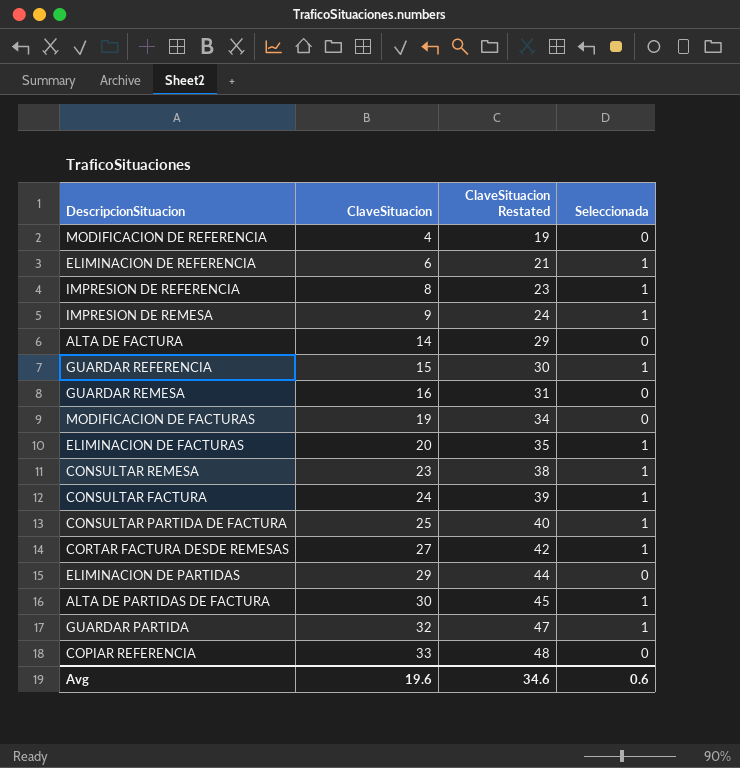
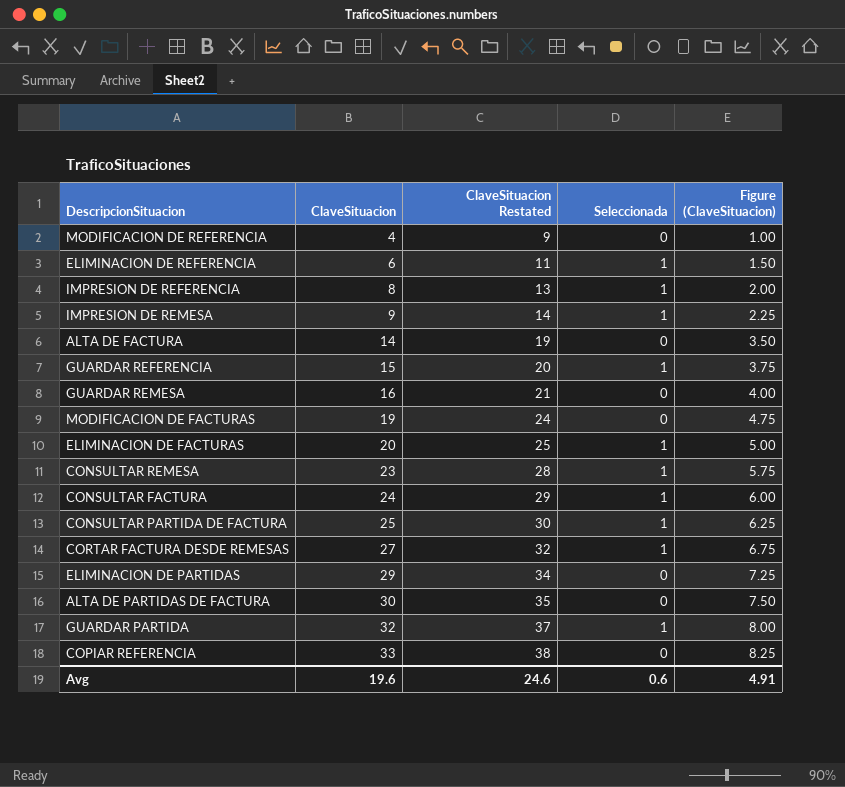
column ClaveSituacion Restated | formula: [ClaveSituacion] + 15 -> [ClaveSituacion] + 5
column Figure (ClaveSituacion) | formula: none -> [ClaveSituacion] * 0.25
ALTA DE PARTIDAS DE FACTURA | Seleccionada: 1 -> 0
Avg | ClaveSituacion Restated: 34.6 -> 24.6

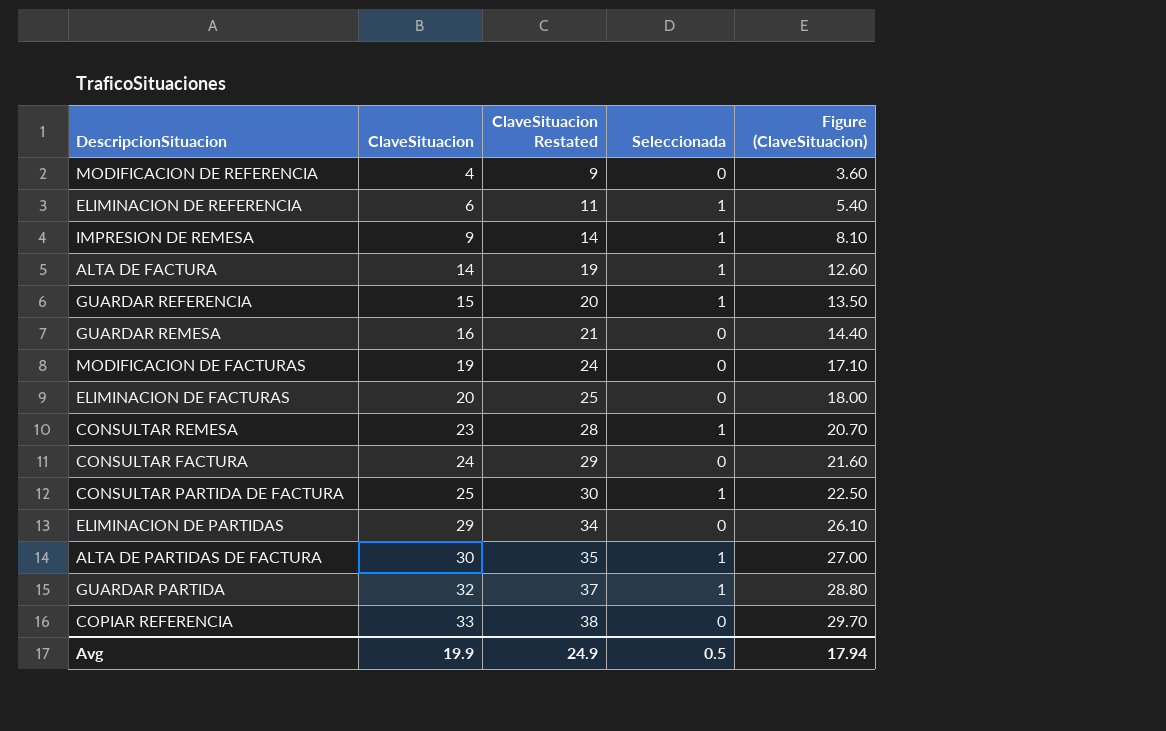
column Figure (ClaveSituacion) | formula: [ClaveSituacion] * 0.25 -> [ClaveSituacion] * 0.9
row IMPRESION DE REFERENCIA: 8 | 13 | 1 | 2.00 -> none
row CORTAR FACTURA DESDE REMESAS: 27 | 32 | 1 | 6.75 -> none
ALTA DE FACTURA | Seleccionada: 0 -> 1
ELIMINACION DE FACTURAS | Seleccionada: 1 -> 0
CONSULTAR FACTURA | Seleccionada: 1 -> 0
ALTA DE PARTIDAS DE FACTURA | Seleccionada: 0 -> 1
Avg | ClaveSituacion: 19.6 -> 19.9
Avg | ClaveSituacion Restated: 24.6 -> 24.9
Avg | Seleccionada: 0.6 -> 0.5
Avg | Figure (ClaveSituacion): 4.91 -> 17.94

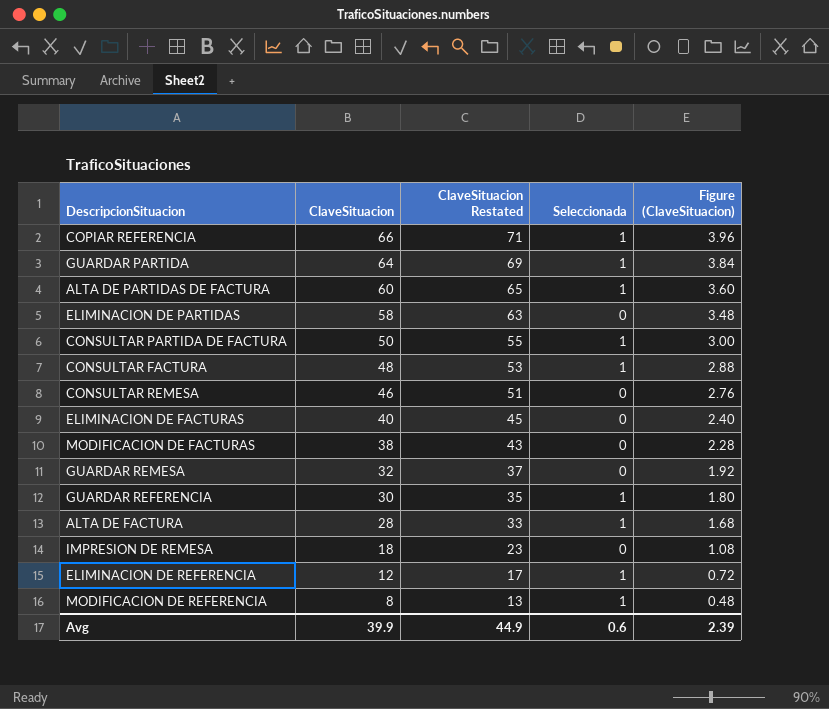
row order: ClaveSituacion ascending -> ClaveSituacion descending
column Figure (ClaveSituacion) | formula: [ClaveSituacion] * 0.9 -> [ClaveSituacion] * 0.06
COPIAR REFERENCIA | ClaveSituacion: 33 -> 66
COPIAR REFERENCIA | ClaveSituacion Restated: 38 -> 71
COPIAR REFERENCIA | Seleccionada: 0 -> 1
GUARDAR PARTIDA | ClaveSituacion: 32 -> 64
GUARDAR PARTIDA | ClaveSituacion Restated: 37 -> 69
ALTA DE PARTIDAS DE FACTURA | ClaveSituacion: 30 -> 60
ALTA DE PARTIDAS DE FACTURA | ClaveSituacion Restated: 35 -> 65
ELIMINACION DE PARTIDAS | ClaveSituacion: 29 -> 58
ELIMINACION DE PARTIDAS | ClaveSituacion Restated: 34 -> 63
CONSULTAR PARTIDA DE FACTURA | ClaveSituacion: 25 -> 50
CONSULTAR PARTIDA DE FACTURA | ClaveSituacion Restated: 30 -> 55
CONSULTAR FACTURA | ClaveSituacion: 24 -> 48
CONSULTAR FACTURA | ClaveSituacion Restated: 29 -> 53
CONSULTAR FACTURA | Seleccionada: 0 -> 1
CONSULTAR REMESA | ClaveSituacion: 23 -> 46
CONSULTAR REMESA | ClaveSituacion Restated: 28 -> 51
CONSULTAR REMESA | Seleccionada: 1 -> 0
ELIMINACION DE FACTURAS | ClaveSituacion: 20 -> 40
ELIMINACION DE FACTURAS | ClaveSituacion Restated: 25 -> 45
MODIFICACION DE FACTURAS | ClaveSituacion: 19 -> 38
MODIFICACION DE FACTURAS | ClaveSituacion Restated: 24 -> 43
GUARDAR REMESA | ClaveSituacion: 16 -> 32
GUARDAR REMESA | ClaveSituacion Restated: 21 -> 37
GUARDAR REFERENCIA | ClaveSituacion: 15 -> 30
GUARDAR REFERENCIA | ClaveSituacion Restated: 20 -> 35
ALTA DE FACTURA | ClaveSituacion: 14 -> 28
ALTA DE FACTURA | ClaveSituacion Restated: 19 -> 33
IMPRESION DE REMESA | ClaveSituacion: 9 -> 18
IMPRESION DE REMESA | ClaveSituacion Restated: 14 -> 23
IMPRESION DE REMESA | Seleccionada: 1 -> 0
ELIMINACION DE REFERENCIA | ClaveSituacion: 6 -> 12
ELIMINACION DE REFERENCIA | ClaveSituacion Restated: 11 -> 17
MODIFICACION DE REFERENCIA | ClaveSituacion: 4 -> 8
MODIFICACION DE REFERENCIA | ClaveSituacion Restated: 9 -> 13
MODIFICACION DE REFERENCIA | Seleccionada: 0 -> 1
Avg | ClaveSituacion: 19.9 -> 39.9
Avg | ClaveSituacion Restated: 24.9 -> 44.9
Avg | Seleccionada: 0.5 -> 0.6
Avg | Figure (ClaveSituacion): 17.94 -> 2.39

